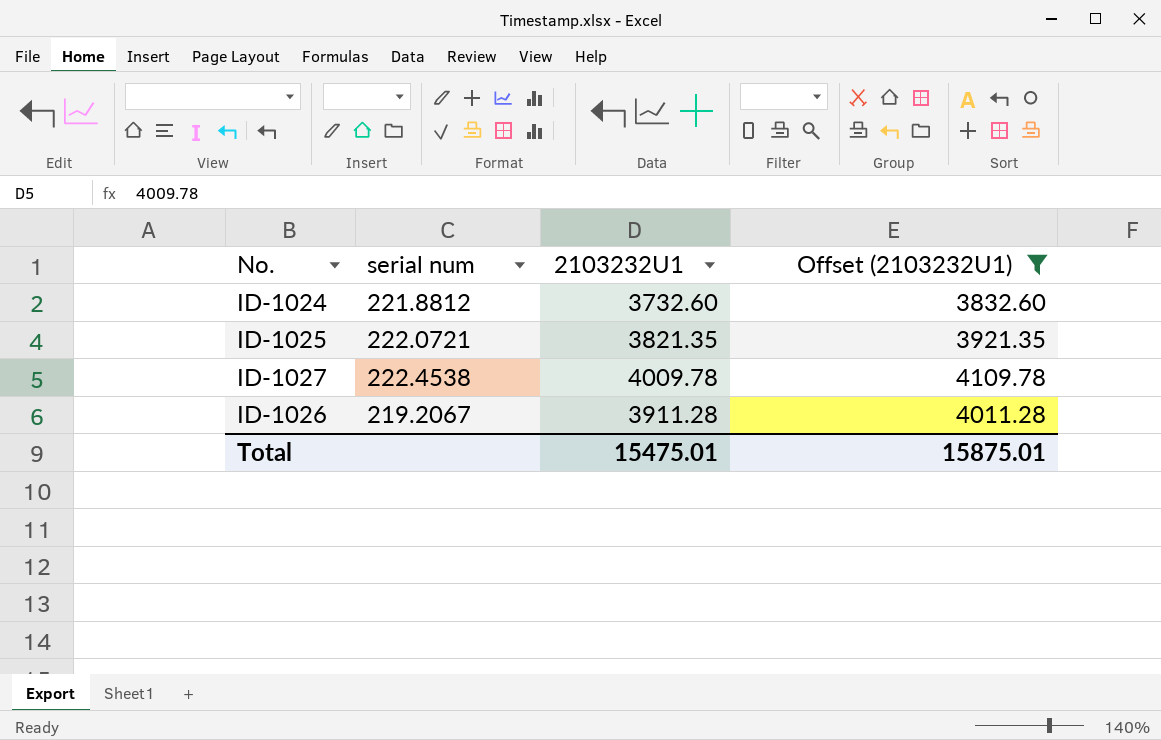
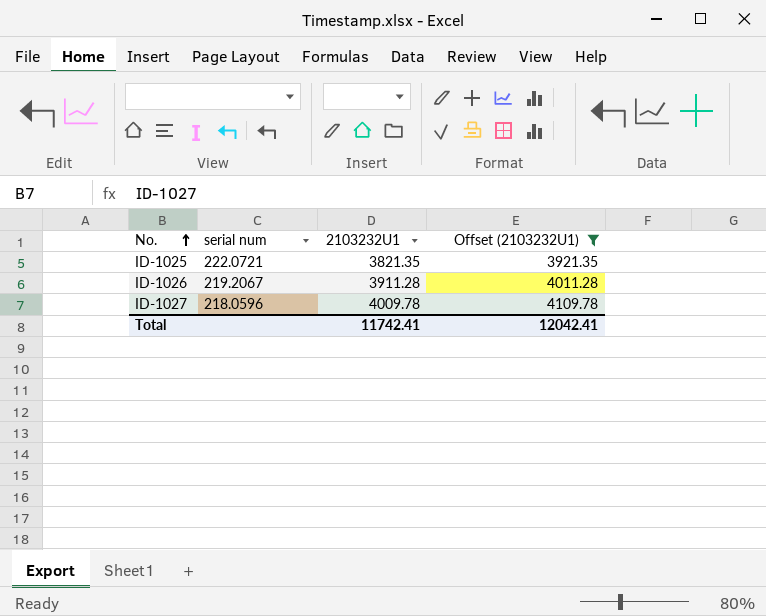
row order: none -> No. ascending
row ID-1024: 221.8812 | 3732.60 | 3832.60 -> none
ID-1027 | serial num: 222.4538 -> 218.0596
Total | 2103232U1: 15475.01 -> 11742.41
Total | Offset (2103232U1): 15875.01 -> 12042.41

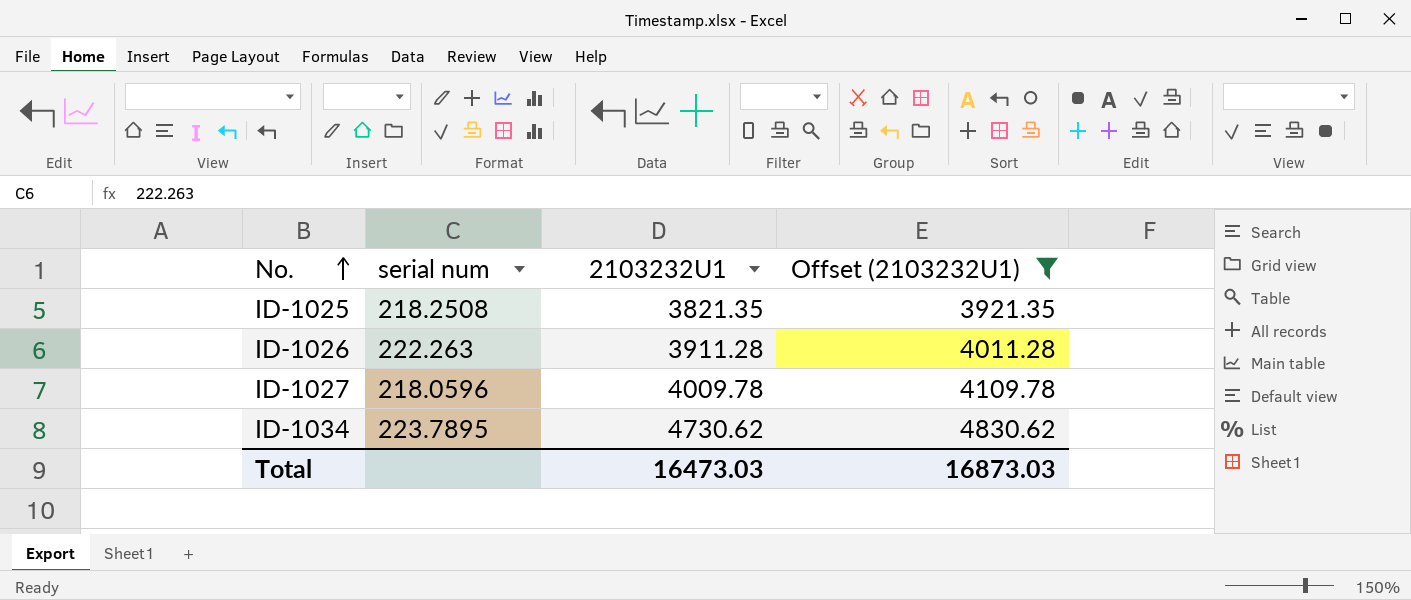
ID-1025 | serial num: 222.0721 -> 218.2508
ID-1026 | serial num: 219.2067 -> 222.263
row ID-1034: none -> 223.7895 | 4730.62 | 4830.62
Total | 2103232U1: 11742.41 -> 16473.03
Total | Offset (2103232U1): 12042.41 -> 16873.03

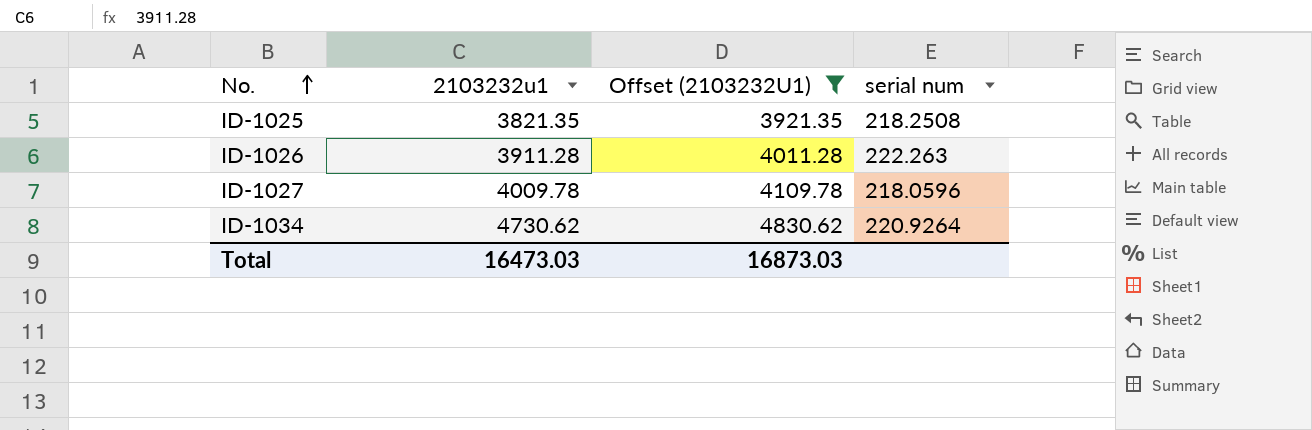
column name: 2103232U1 -> 2103232u1
column serial num | position: 2 -> 4
ID-1034 | serial num: 223.7895 -> 220.9264

